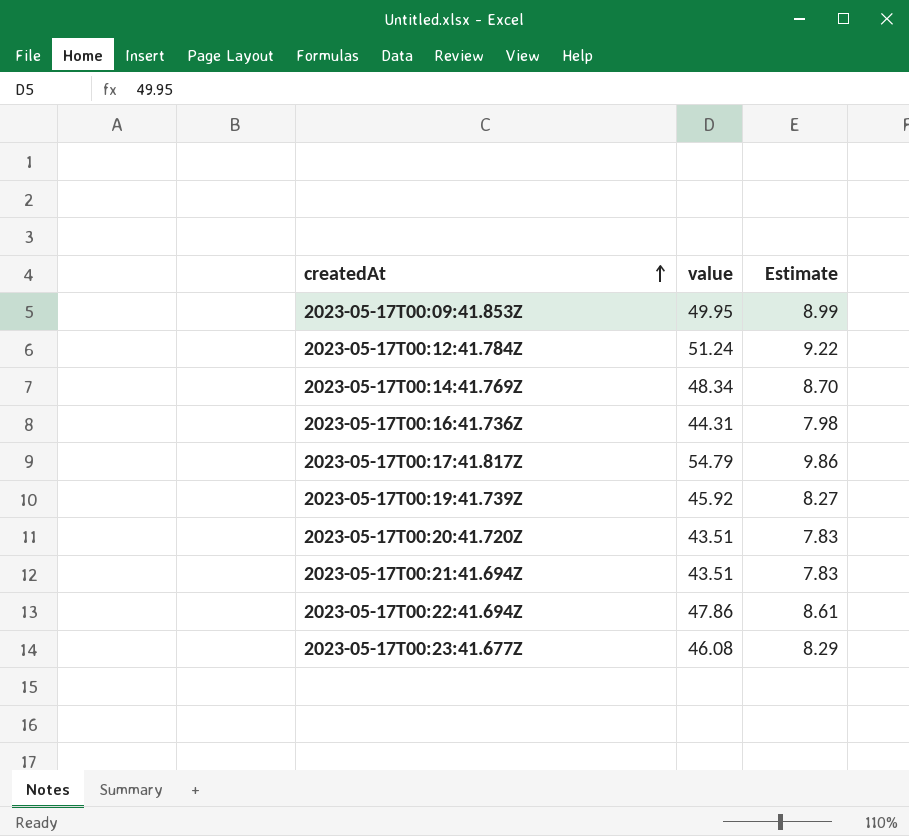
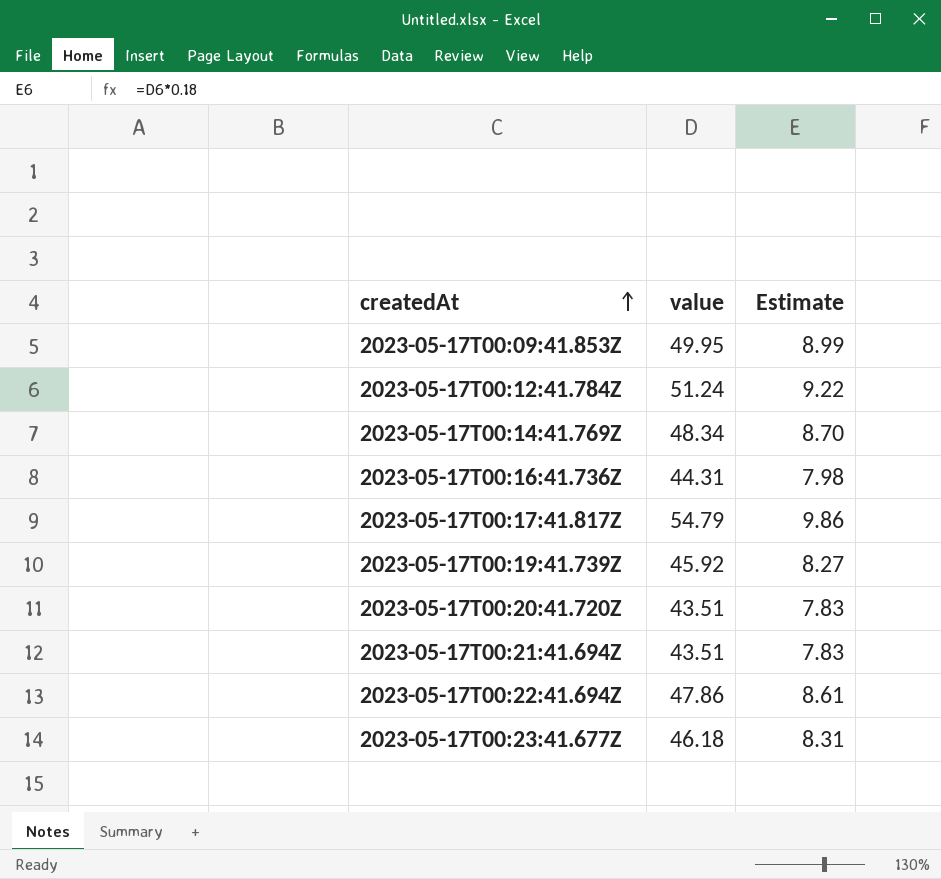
2023-05-17T00:23:41.677Z | value: 46.08 -> 46.18
2023-05-17T00:23:41.677Z | Estimate: 8.29 -> 8.31

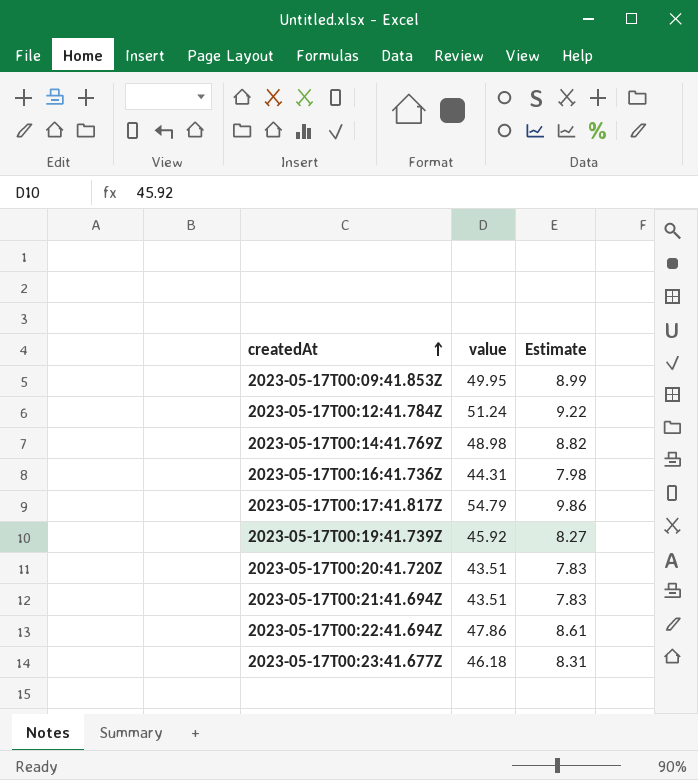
2023-05-17T00:14:41.769Z | value: 48.34 -> 48.98
2023-05-17T00:14:41.769Z | Estimate: 8.70 -> 8.82

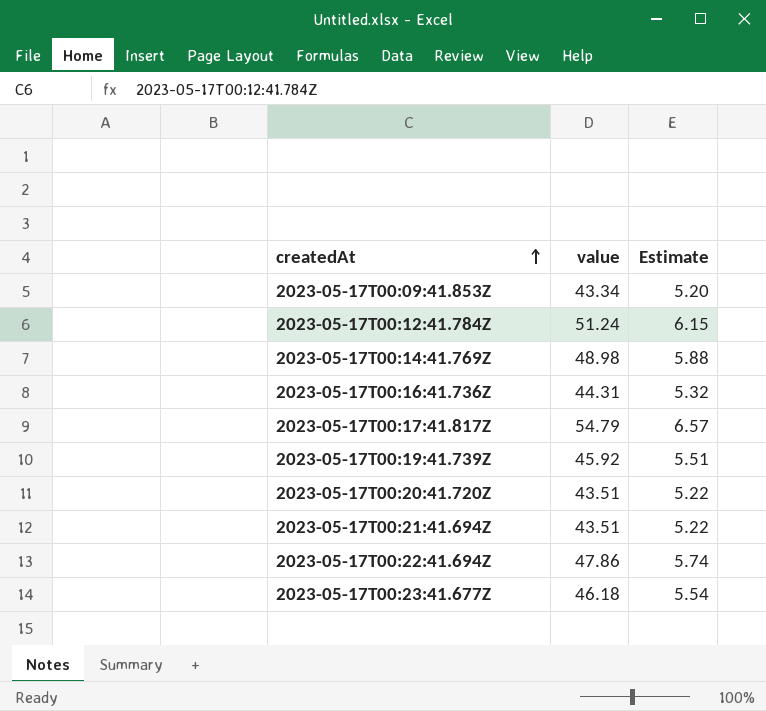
column Estimate | formula: [value] * 0.18 -> [value] * 0.12
2023-05-17T00:09:41.853Z | value: 49.95 -> 43.34

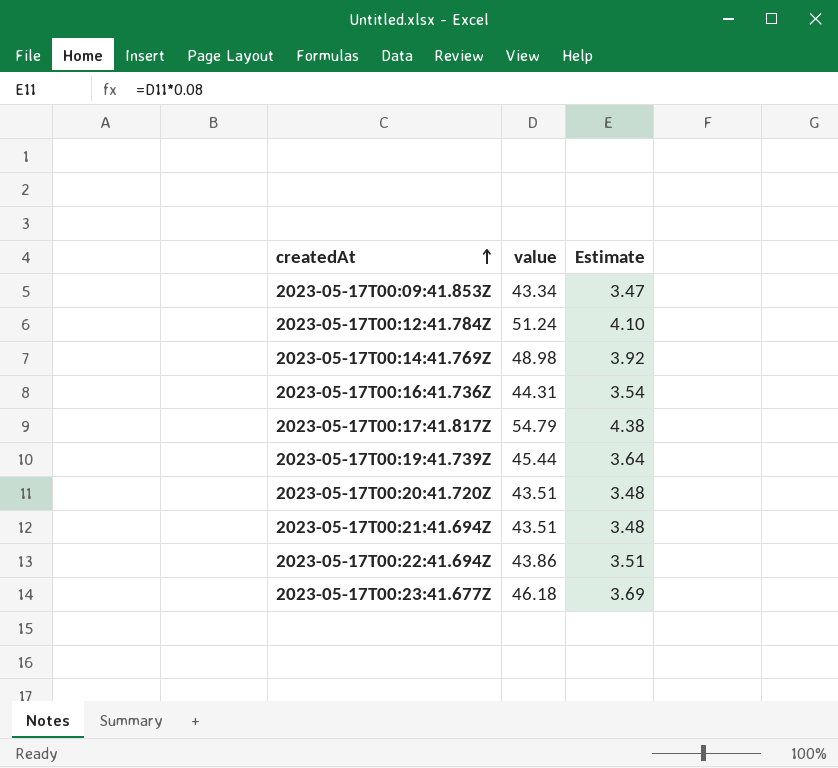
column Estimate | formula: [value] * 0.12 -> [value] * 0.08
2023-05-17T00:19:41.739Z | value: 45.92 -> 45.44
2023-05-17T00:22:41.694Z | value: 47.86 -> 43.86

